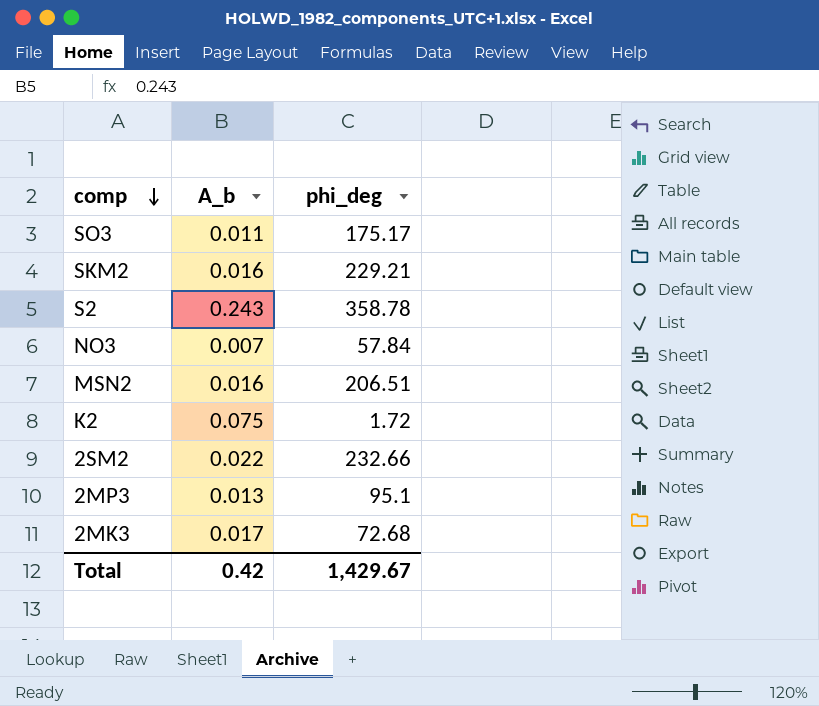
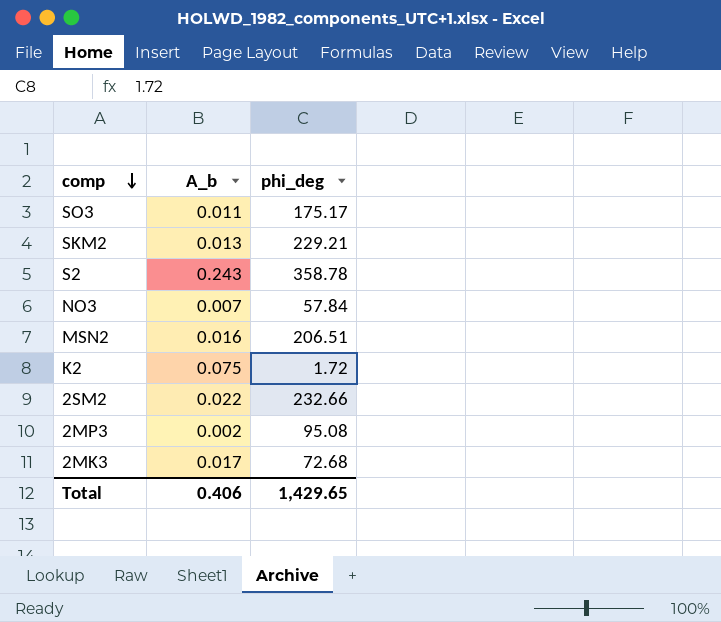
SKM2 | A_b: 0.016 -> 0.013
2MP3 | A_b: 0.013 -> 0.002
2MP3 | phi_deg: 95.1 -> 95.08
Total | A_b: 0.42 -> 0.406
Total | phi_deg: 1,429.67 -> 1,429.65

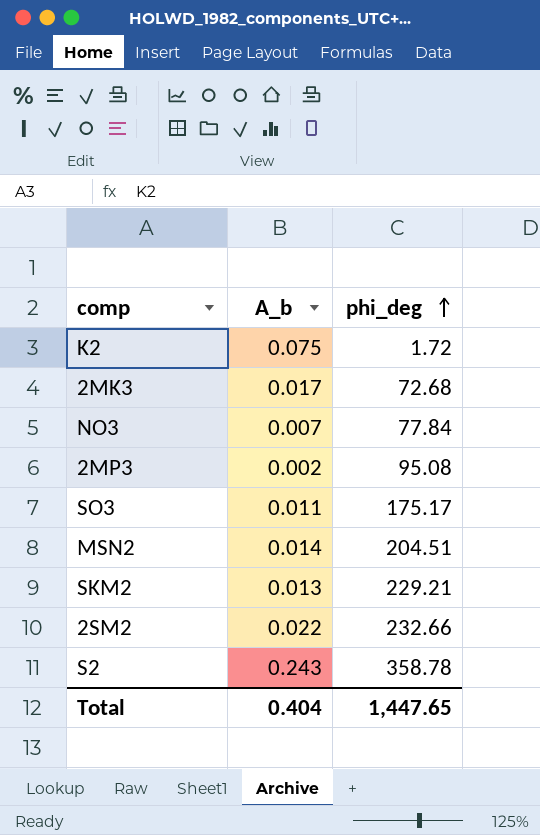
row order: comp descending -> phi_deg ascending
NO3 | phi_deg: 57.84 -> 77.84
MSN2 | A_b: 0.016 -> 0.014
MSN2 | phi_deg: 206.51 -> 204.51
Total | A_b: 0.406 -> 0.404
Total | phi_deg: 1,429.65 -> 1,447.65

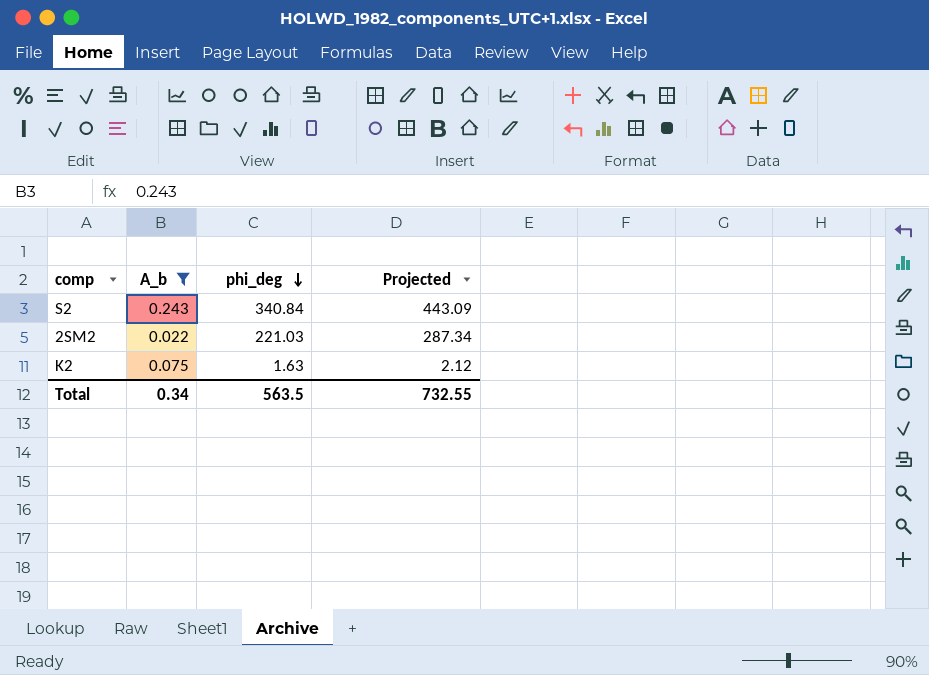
filter: none -> A_b >= 0.022
row order: phi_deg ascending -> phi_deg descending
column Projected | formula: none -> [phi_deg] * 1.3
S2 | phi_deg: 358.78 -> 340.84
2SM2 | phi_deg: 232.66 -> 221.03
K2 | phi_deg: 1.72 -> 1.63
Total | A_b: 0.404 -> 0.34
Total | phi_deg: 1,447.65 -> 563.5

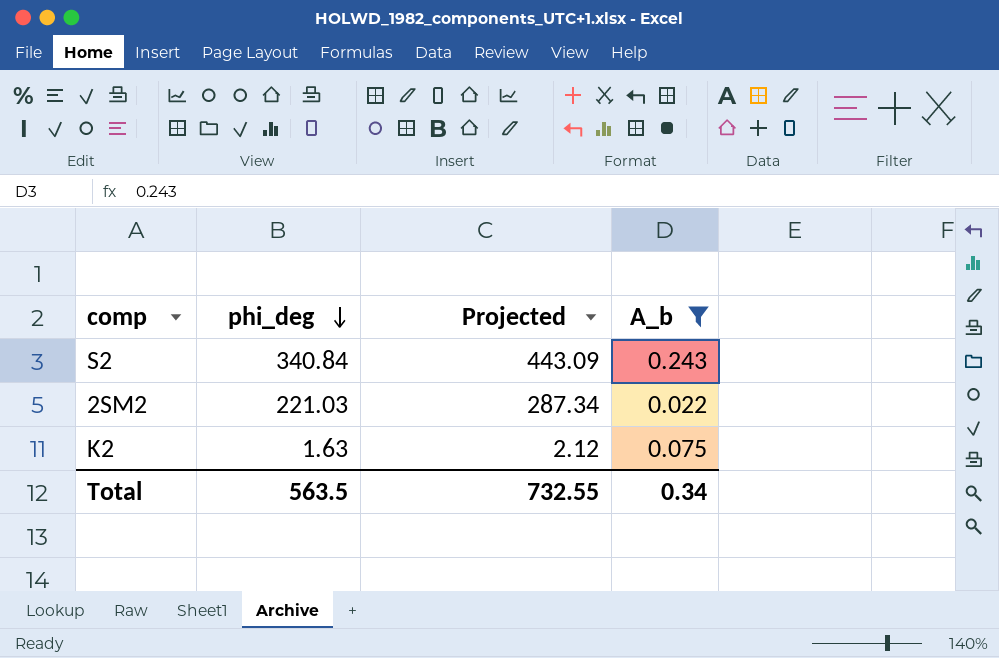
column A_b | position: 2 -> 4

